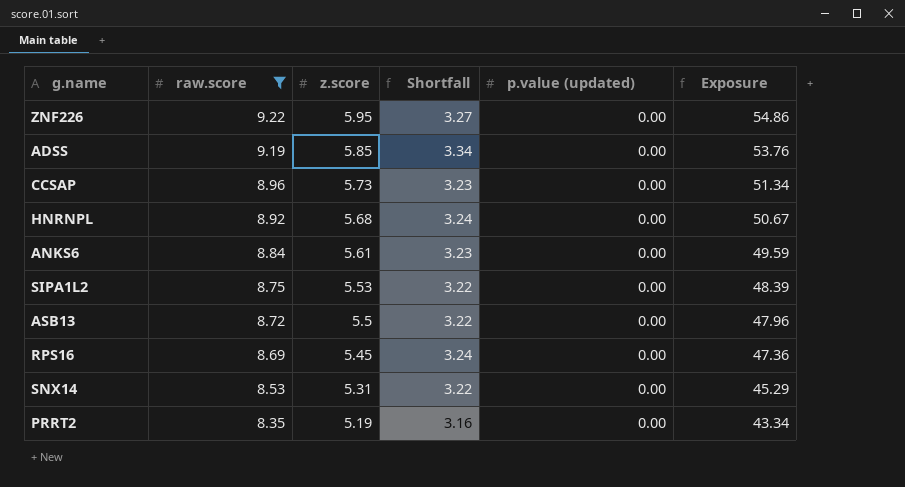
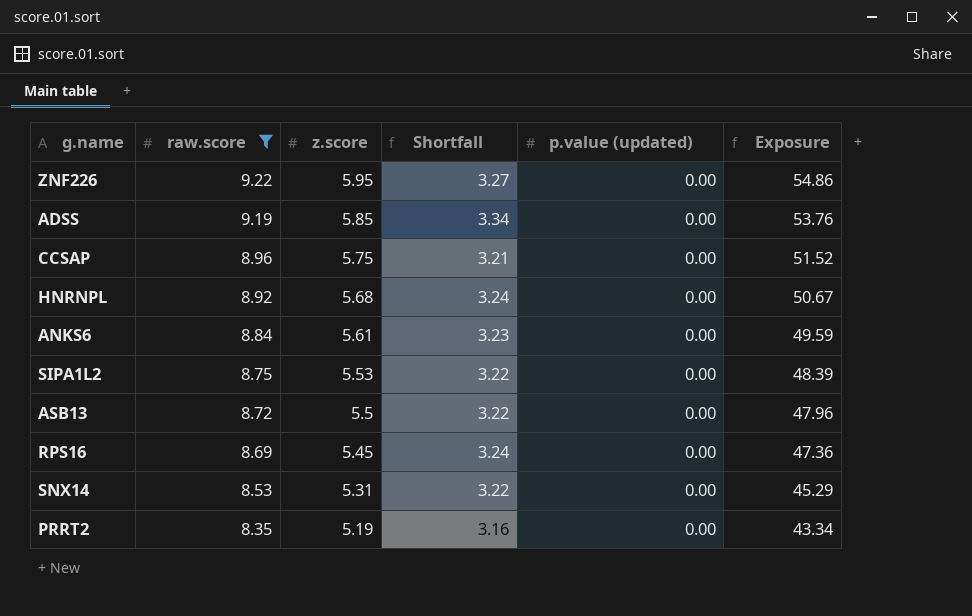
CCSAP | z.score: 5.73 -> 5.75
CCSAP | Shortfall: 3.23 -> 3.21
CCSAP | Exposure: 51.34 -> 51.52

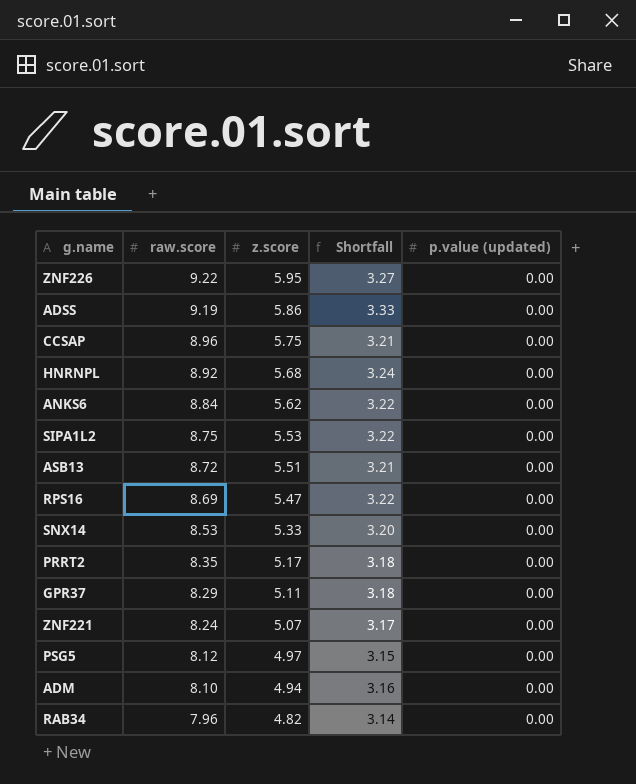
filter: raw.score >= 8.35 -> none
column Exposure | formula: [raw.score] * [z.score] -> none
ADSS | z.score: 5.85 -> 5.86
ADSS | Shortfall: 3.34 -> 3.33
ANKS6 | z.score: 5.61 -> 5.62
ANKS6 | Shortfall: 3.23 -> 3.22
ASB13 | z.score: 5.5 -> 5.51
ASB13 | Shortfall: 3.22 -> 3.21
RPS16 | z.score: 5.45 -> 5.47
RPS16 | Shortfall: 3.24 -> 3.22
SNX14 | z.score: 5.31 -> 5.33
SNX14 | Shortfall: 3.22 -> 3.20
PRRT2 | z.score: 5.19 -> 5.17
PRRT2 | Shortfall: 3.16 -> 3.18

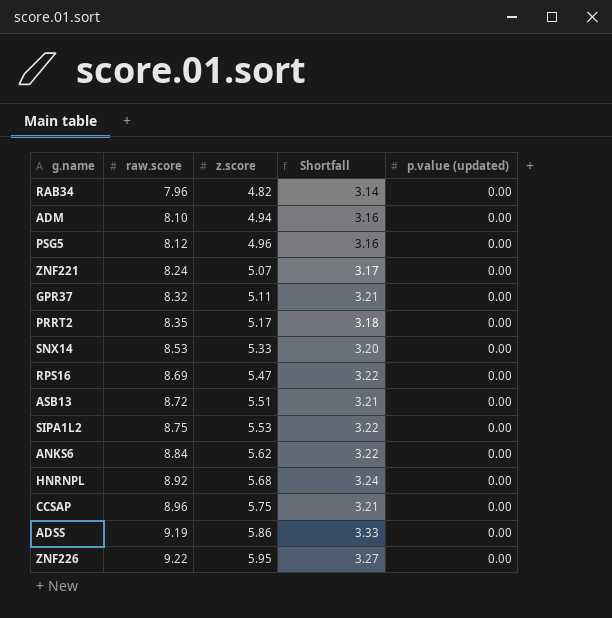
row order: raw.score descending -> raw.score ascending
PSG5 | z.score: 4.97 -> 4.96
PSG5 | Shortfall: 3.15 -> 3.16
GPR37 | raw.score: 8.29 -> 8.32
GPR37 | Shortfall: 3.18 -> 3.21

